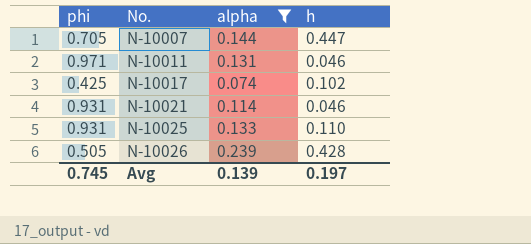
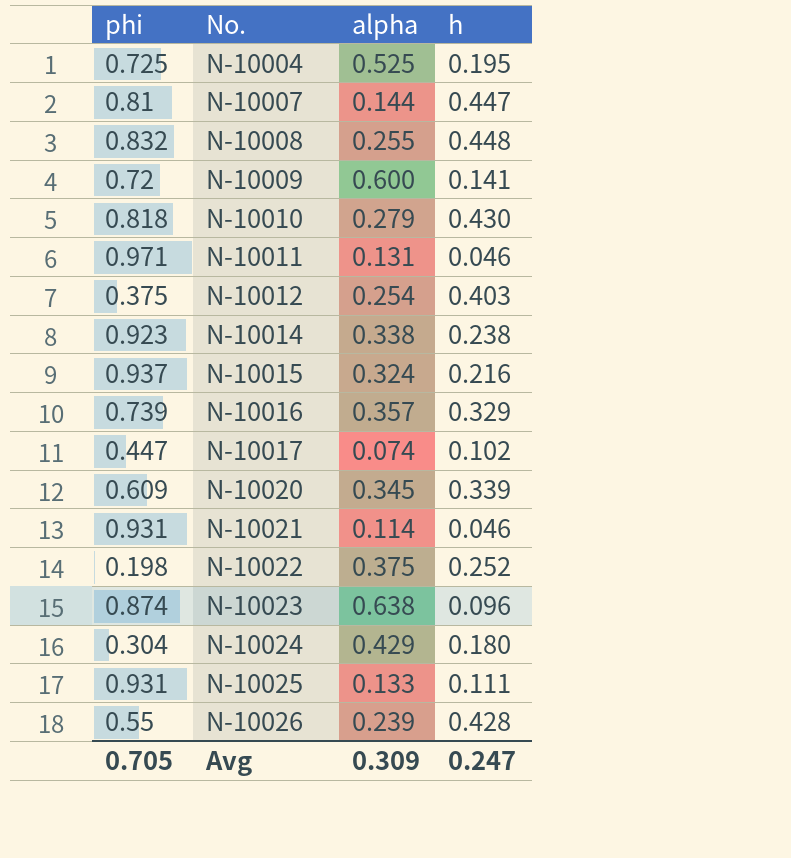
filter: alpha <= 0.239 -> none
N-10007 | phi: 0.705 -> 0.81
N-10017 | phi: 0.425 -> 0.447
N-10025 | h: 0.110 -> 0.111
N-10026 | phi: 0.505 -> 0.55
Avg | phi: 0.745 -> 0.705
Avg | alpha: 0.139 -> 0.309
Avg | h: 0.197 -> 0.247

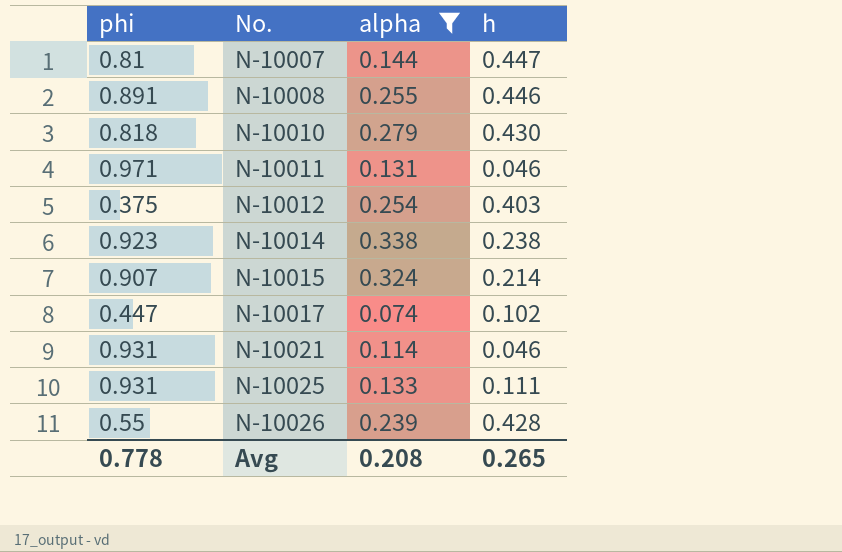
filter: none -> alpha <= 0.338
N-10008 | phi: 0.832 -> 0.891
N-10008 | h: 0.448 -> 0.446
N-10015 | phi: 0.937 -> 0.907
N-10015 | h: 0.216 -> 0.214
Avg | phi: 0.705 -> 0.778
Avg | alpha: 0.309 -> 0.208
Avg | h: 0.247 -> 0.265

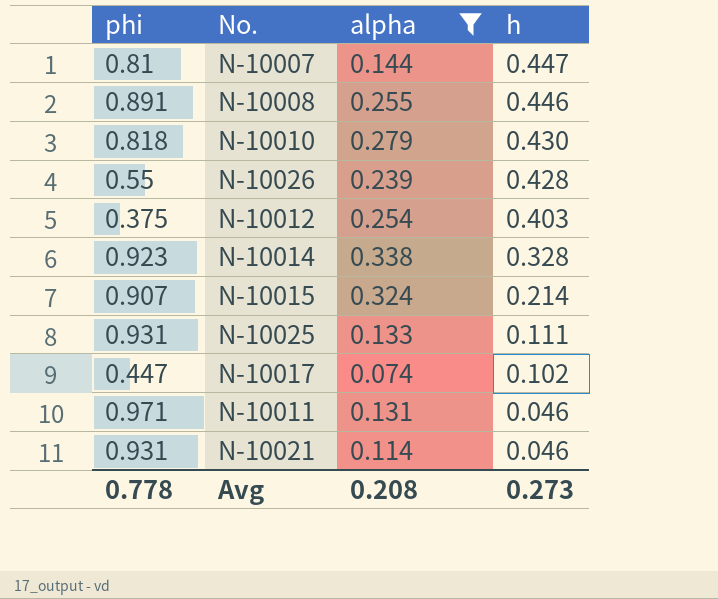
row order: No. ascending -> h descending
N-10014 | h: 0.238 -> 0.328
Avg | h: 0.265 -> 0.273

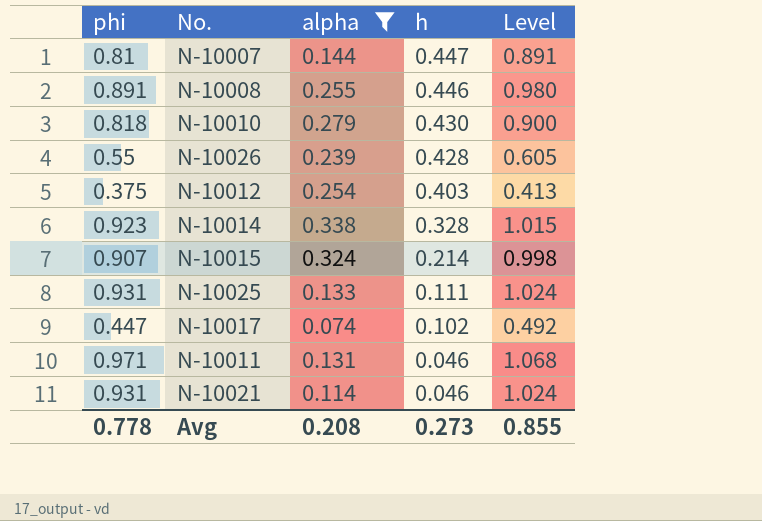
column Level | formula: none -> [phi] * 1.1

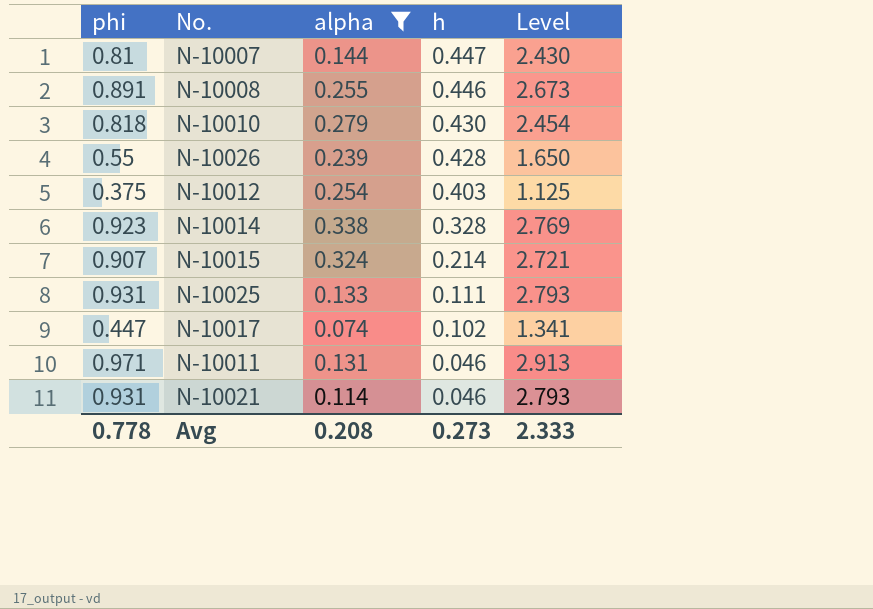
column Level | formula: [phi] * 1.1 -> [phi] * 3
Avg | Level: 0.855 -> 2.333

